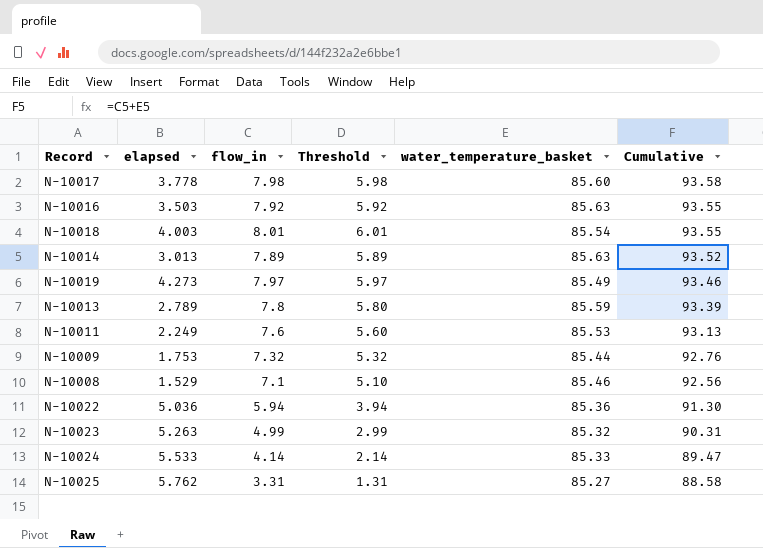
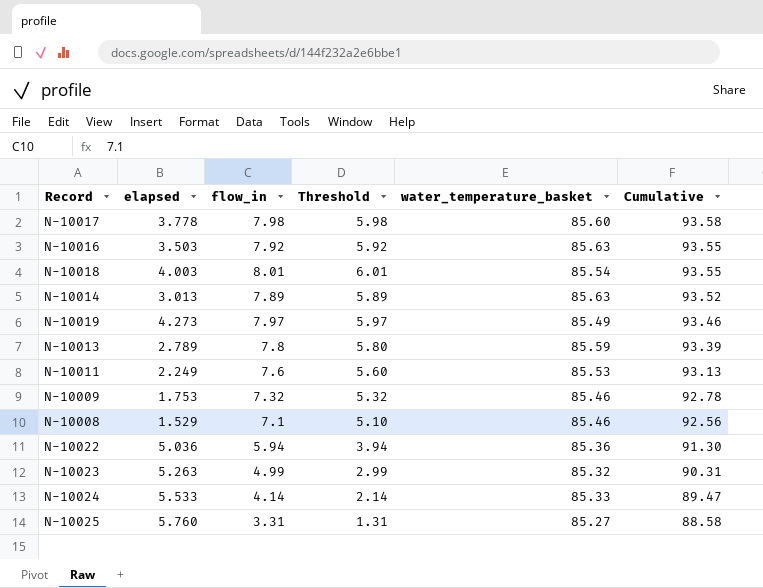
N-10009 | water_temperature_basket: 85.44 -> 85.46
N-10009 | Cumulative: 92.76 -> 92.78
N-10025 | elapsed: 5.762 -> 5.760

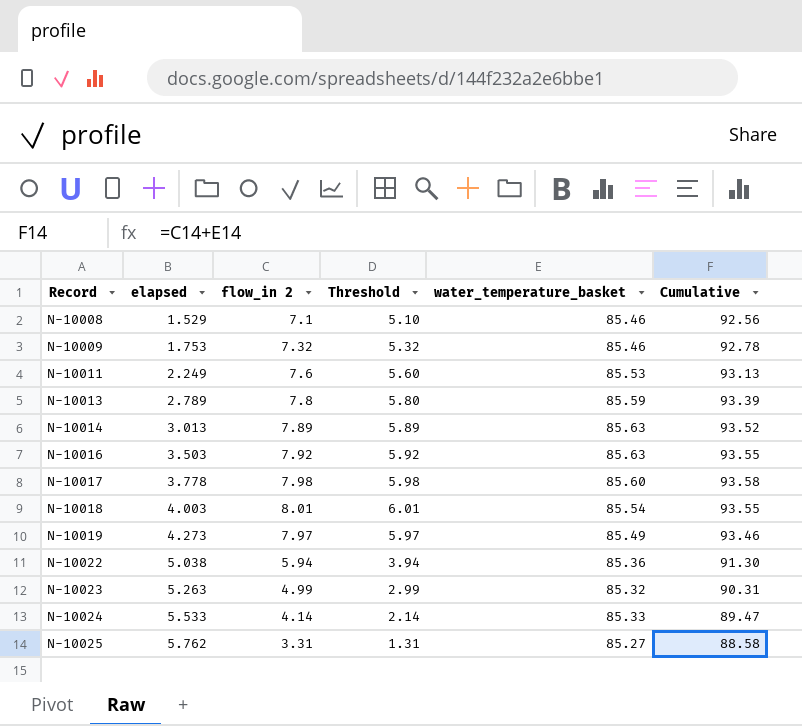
row order: Cumulative descending -> Record ascending
column name: flow_in -> flow_in 2
N-10022 | elapsed: 5.036 -> 5.038
N-10025 | elapsed: 5.760 -> 5.762

